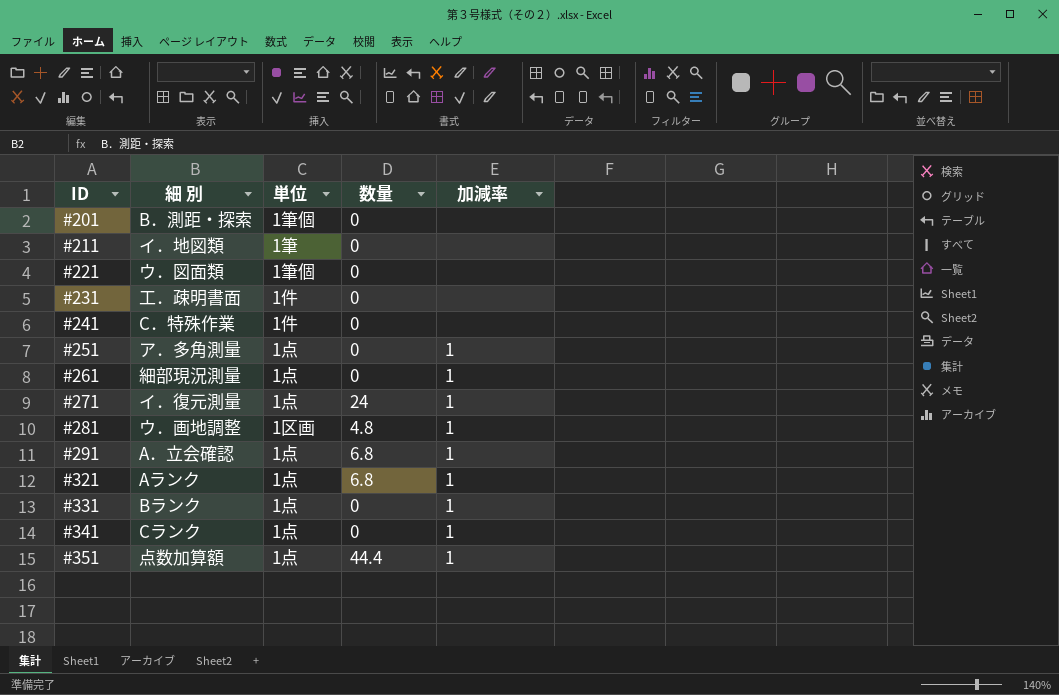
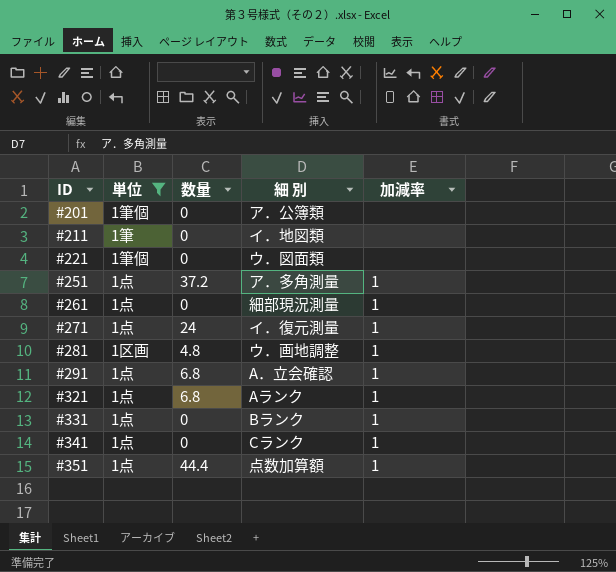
filter: none -> 単位 != 1件
column 細 別 | position: 2 -> 4
#201 | 細 別: B．測距・探索 -> ア．公簿類
#251 | 数量: 0 -> 37.2

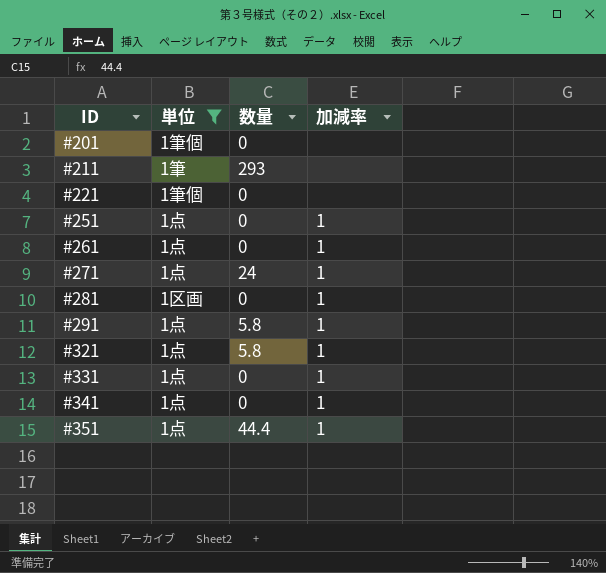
column 細 別 | position: 4 -> none
#211 | 数量: 0 -> 293
#251 | 数量: 37.2 -> 0
#281 | 数量: 4.8 -> 0
#291 | 数量: 6.8 -> 5.8
#321 | 数量: 6.8 -> 5.8

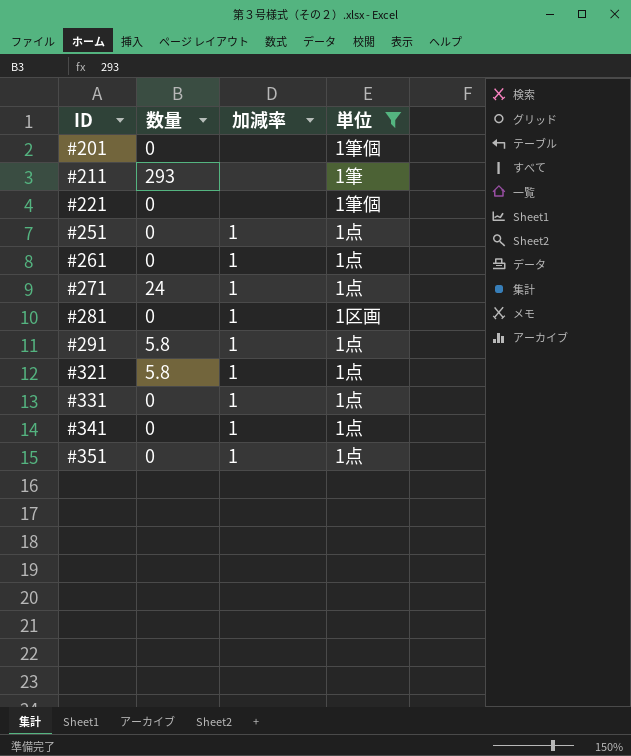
column 単位 | position: 2 -> 4
#351 | 数量: 44.4 -> 0

